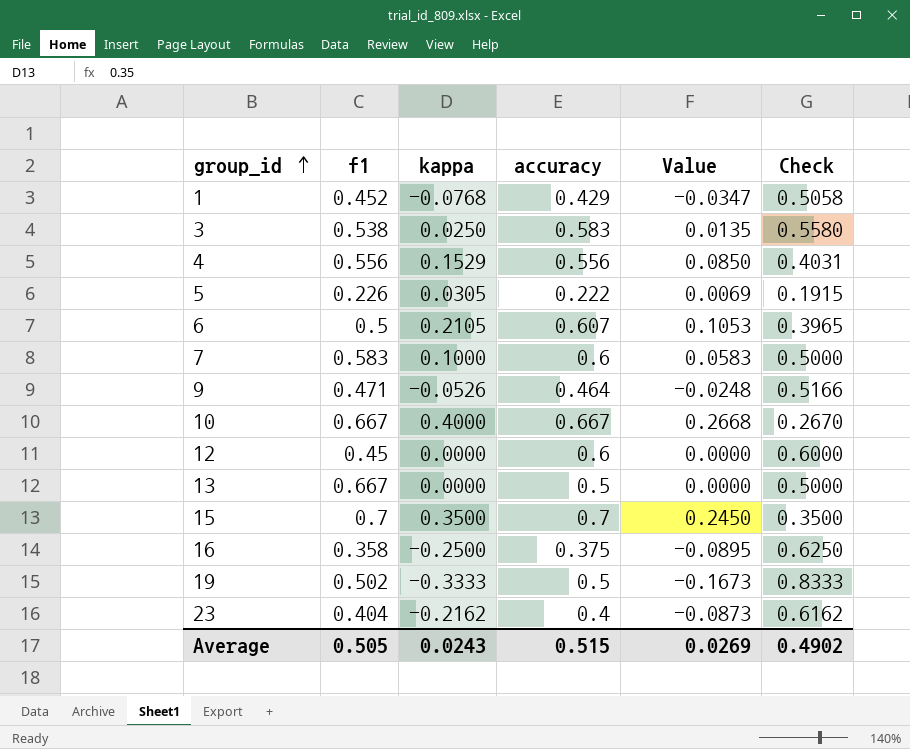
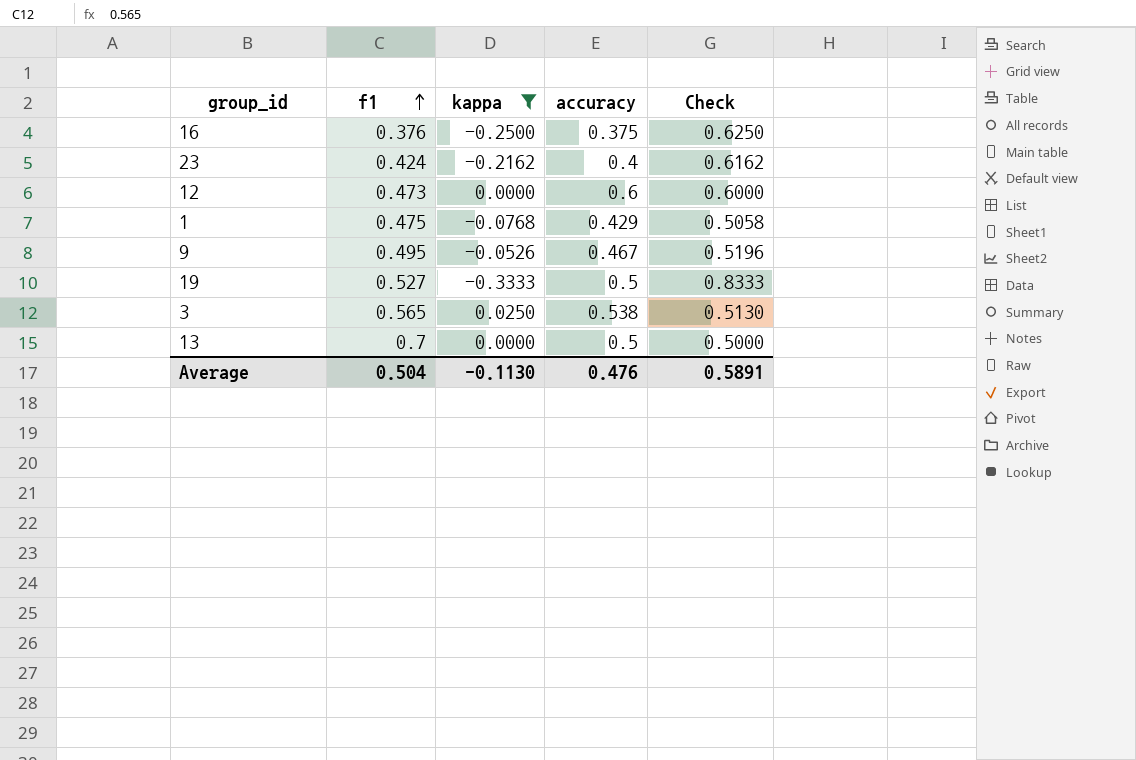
filter: none -> kappa <= 0.0250
row order: group_id ascending -> f1 ascending
column Value | formula: [f1] * [kappa] -> none
16 | f1: 0.358 -> 0.376
23 | f1: 0.404 -> 0.424
12 | f1: 0.45 -> 0.473
1 | f1: 0.452 -> 0.475
9 | f1: 0.471 -> 0.495
9 | accuracy: 0.464 -> 0.467
9 | Check: 0.5166 -> 0.5196
19 | f1: 0.502 -> 0.527
3 | f1: 0.538 -> 0.565
3 | accuracy: 0.583 -> 0.538
3 | Check: 0.5580 -> 0.5130
13 | f1: 0.667 -> 0.7
Average | f1: 0.505 -> 0.504
Average | kappa: 0.0243 -> -0.1130
Average | accuracy: 0.515 -> 0.476
Average | Check: 0.4902 -> 0.5891

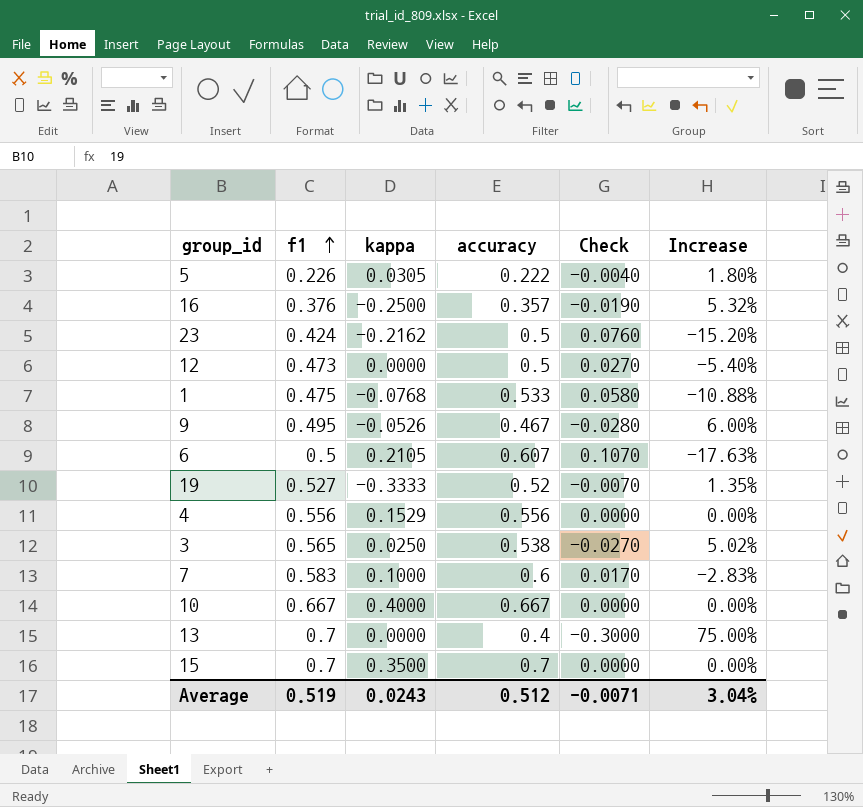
filter: kappa <= 0.0250 -> none
column Check | formula: [accuracy] - [kappa] -> [accuracy] - [f1]
column Increase | formula: none -> ([f1] - [accuracy]) / [accuracy]
16 | accuracy: 0.375 -> 0.357
23 | accuracy: 0.4 -> 0.5
12 | accuracy: 0.6 -> 0.5
1 | accuracy: 0.429 -> 0.533
19 | accuracy: 0.5 -> 0.52
13 | accuracy: 0.5 -> 0.4
Average | f1: 0.504 -> 0.519
Average | kappa: -0.1130 -> 0.0243
Average | accuracy: 0.476 -> 0.512
Average | Check: 0.5891 -> -0.0071

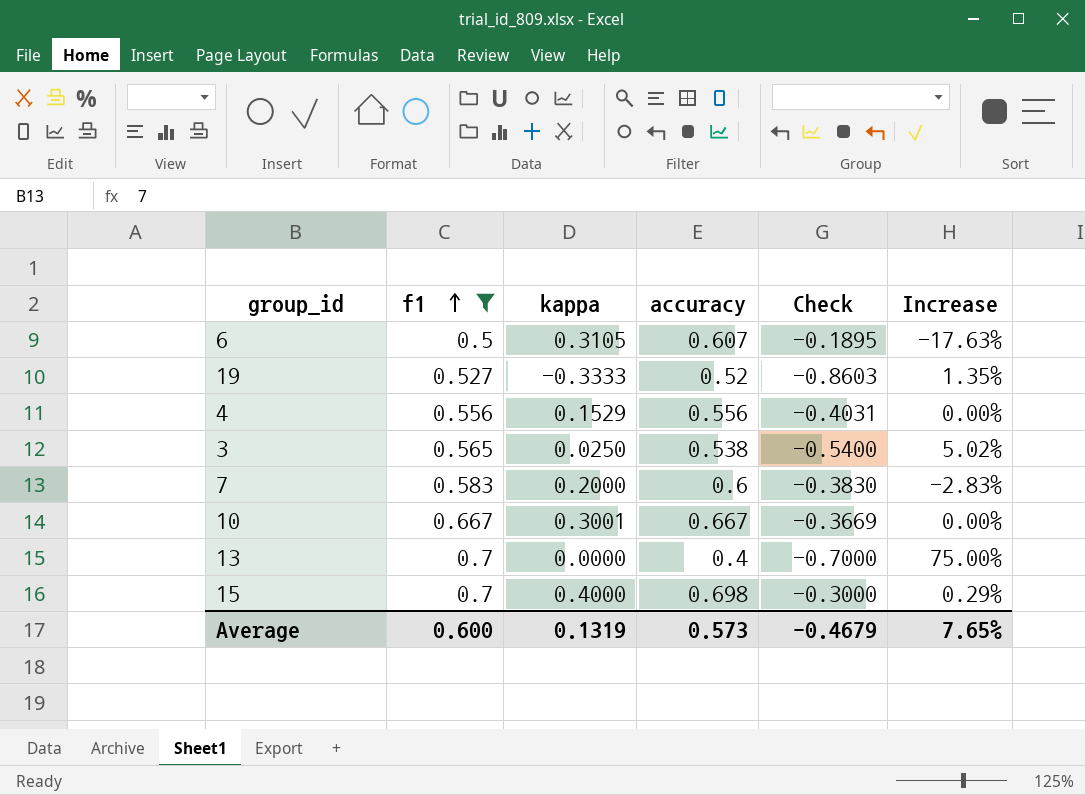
filter: none -> f1 >= 0.5
column Check | formula: [accuracy] - [f1] -> [kappa] - [f1]
6 | kappa: 0.2105 -> 0.3105
7 | kappa: 0.1000 -> 0.2000
10 | kappa: 0.4000 -> 0.3001
15 | kappa: 0.3500 -> 0.4000
15 | accuracy: 0.7 -> 0.698
15 | Increase: 0.00% -> 0.29%
Average | f1: 0.519 -> 0.600
Average | kappa: 0.0243 -> 0.1319
Average | accuracy: 0.512 -> 0.573
Average | Check: -0.0071 -> -0.4679
Average | Increase: 3.04% -> 7.65%

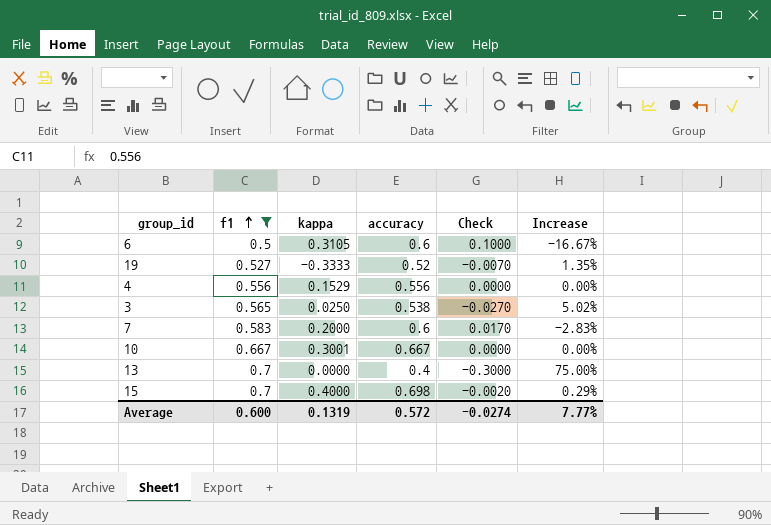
column Check | formula: [kappa] - [f1] -> [accuracy] - [f1]
6 | accuracy: 0.607 -> 0.6
6 | Increase: -17.63% -> -16.67%
Average | accuracy: 0.573 -> 0.572
Average | Check: -0.4679 -> -0.0274
Average | Increase: 7.65% -> 7.77%

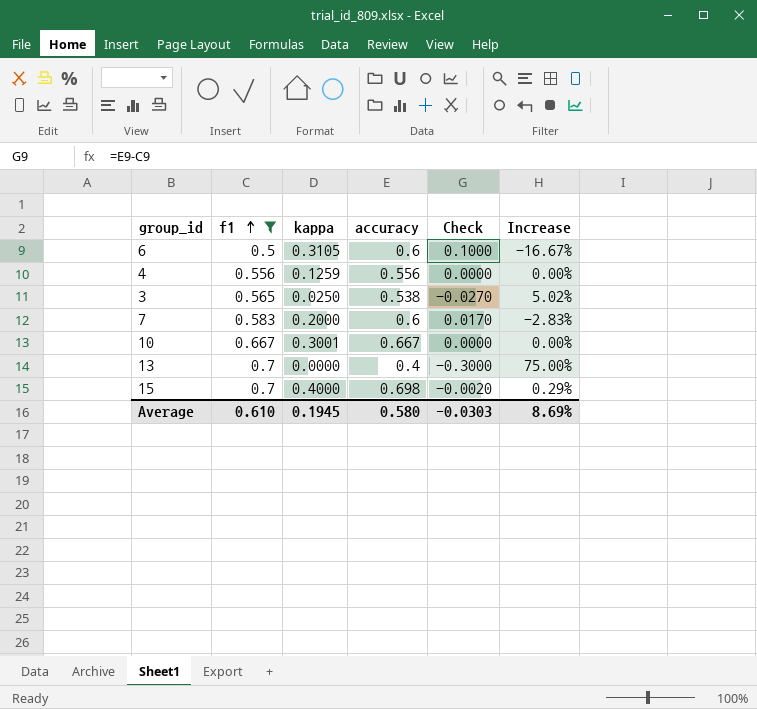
row 19: 0.527 | -0.3333 | 0.52 | -0.0070 | 1.35% -> none
4 | kappa: 0.1529 -> 0.1259
Average | f1: 0.600 -> 0.610
Average | kappa: 0.1319 -> 0.1945
Average | accuracy: 0.572 -> 0.580
Average | Check: -0.0274 -> -0.0303
Average | Increase: 7.77% -> 8.69%

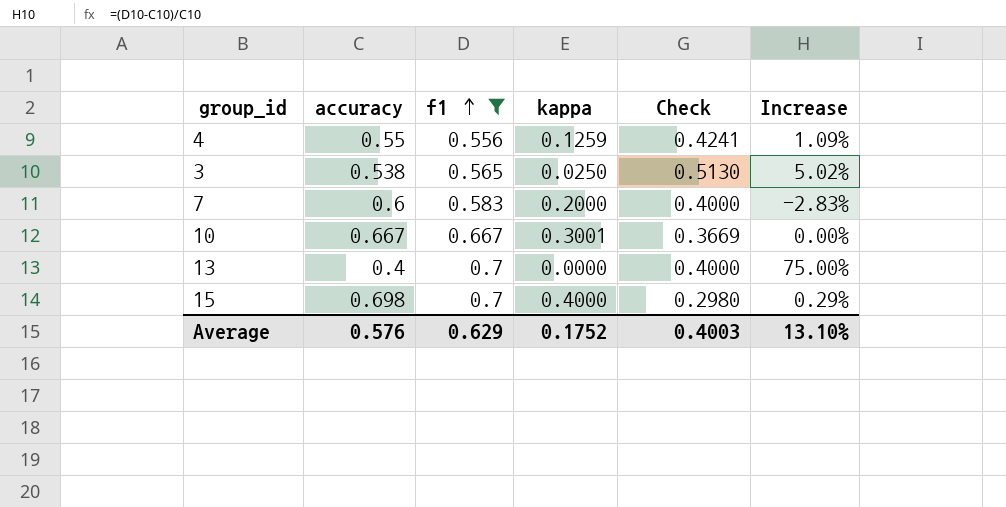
column accuracy | position: 4 -> 2
column Check | formula: [accuracy] - [f1] -> [accuracy] - [kappa]
row 6: 0.5 | 0.3105 | 0.6 | 0.1000 | -16.67% -> none
4 | accuracy: 0.556 -> 0.55
4 | Increase: 0.00% -> 1.09%
Average | accuracy: 0.580 -> 0.576
Average | f1: 0.610 -> 0.629
Average | kappa: 0.1945 -> 0.1752
Average | Check: -0.0303 -> 0.4003
Average | Increase: 8.69% -> 13.10%

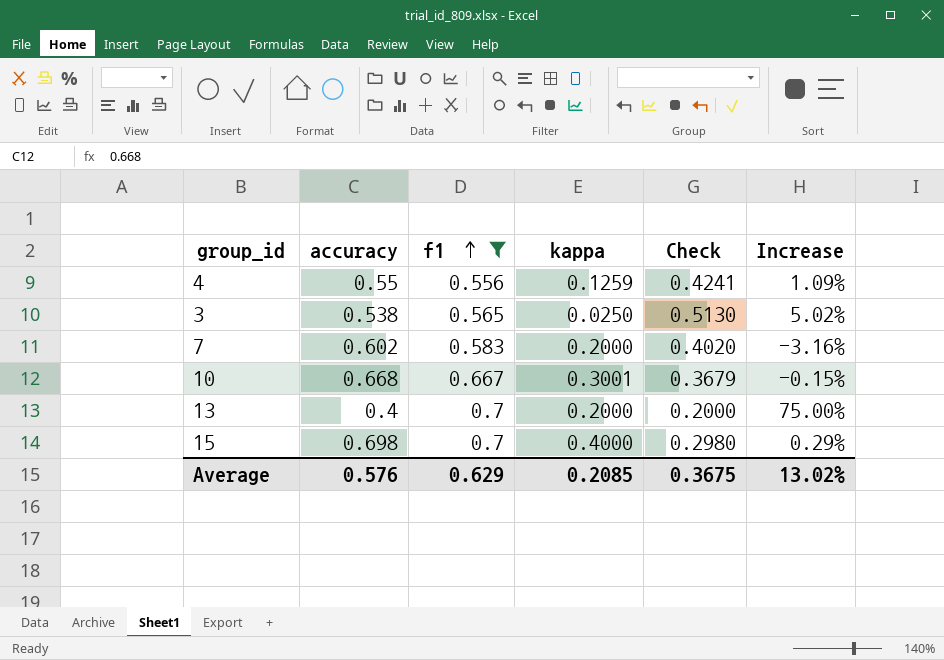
7 | accuracy: 0.6 -> 0.602
7 | Check: 0.4000 -> 0.4020
7 | Increase: -2.83% -> -3.16%
10 | accuracy: 0.667 -> 0.668
10 | Check: 0.3669 -> 0.3679
10 | Increase: 0.00% -> -0.15%
13 | kappa: 0.0000 -> 0.2000
13 | Check: 0.4000 -> 0.2000
Average | kappa: 0.1752 -> 0.2085
Average | Check: 0.4003 -> 0.3675
Average | Increase: 13.10% -> 13.02%

